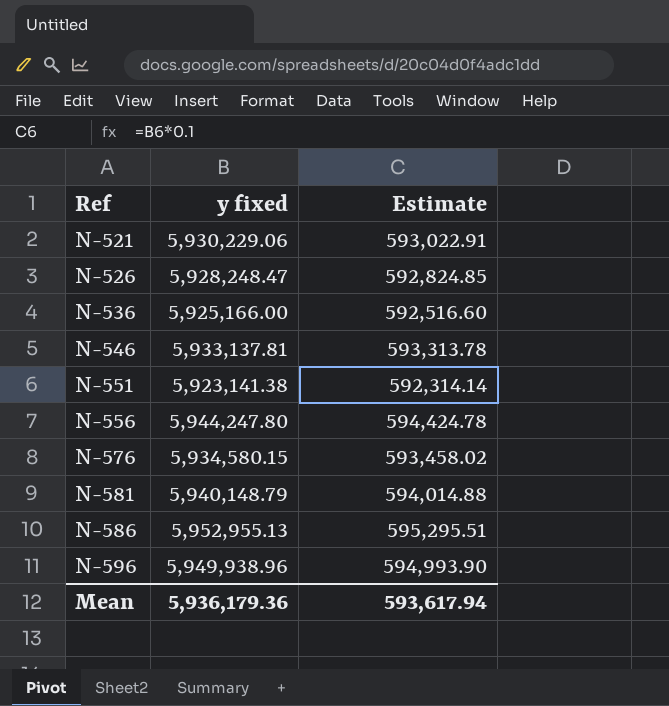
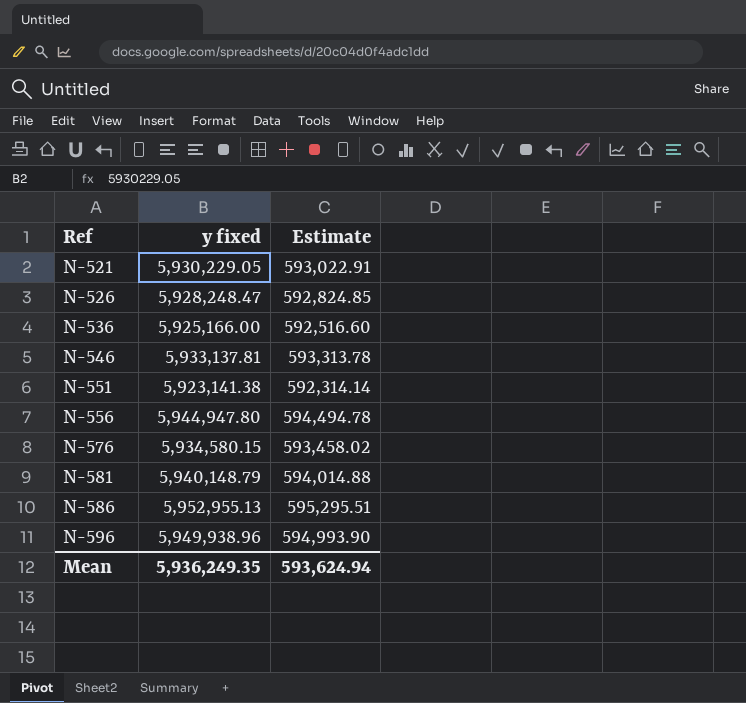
N-521 | y fixed: 5,930,229.06 -> 5,930,229.05
N-556 | y fixed: 5,944,247.80 -> 5,944,947.80
N-556 | Estimate: 594,424.78 -> 594,494.78
Mean | y fixed: 5,936,179.36 -> 5,936,249.35
Mean | Estimate: 593,617.94 -> 593,624.94

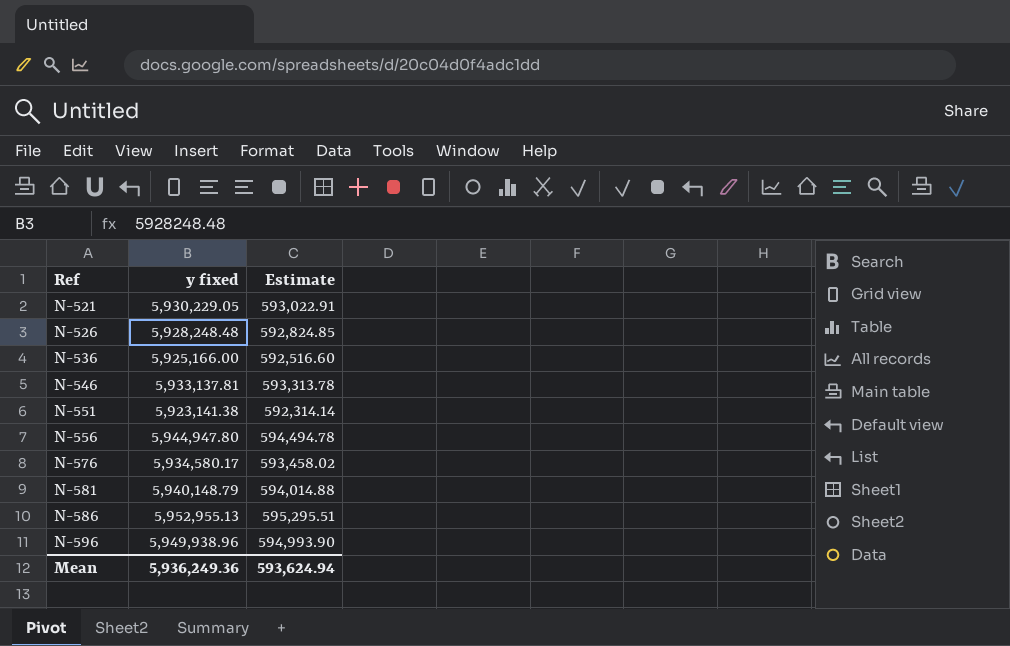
N-526 | y fixed: 5,928,248.47 -> 5,928,248.48
N-576 | y fixed: 5,934,580.15 -> 5,934,580.17
Mean | y fixed: 5,936,249.35 -> 5,936,249.36

